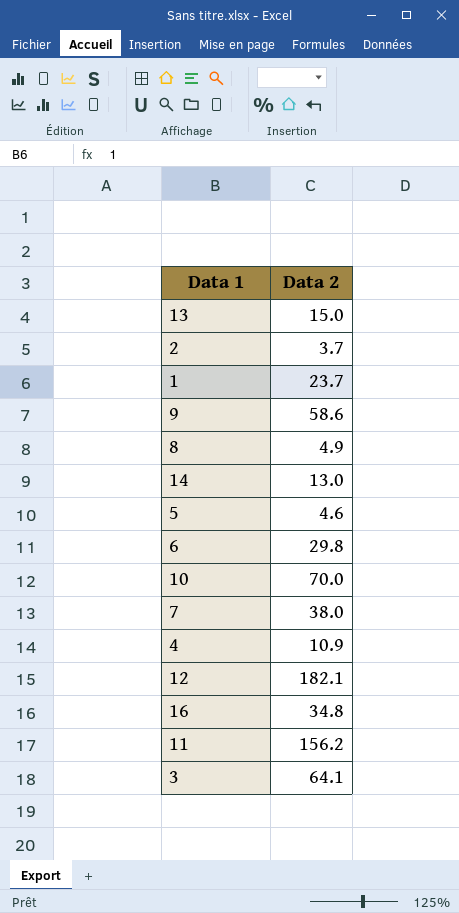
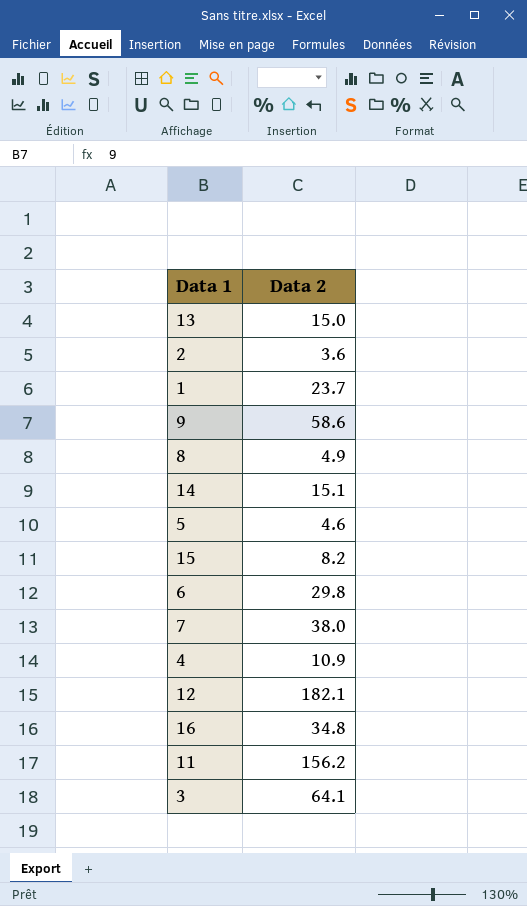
row 10: 70.0 -> none
2 | Data 2: 3.7 -> 3.6
14 | Data 2: 13.0 -> 15.1
row 15: none -> 8.2

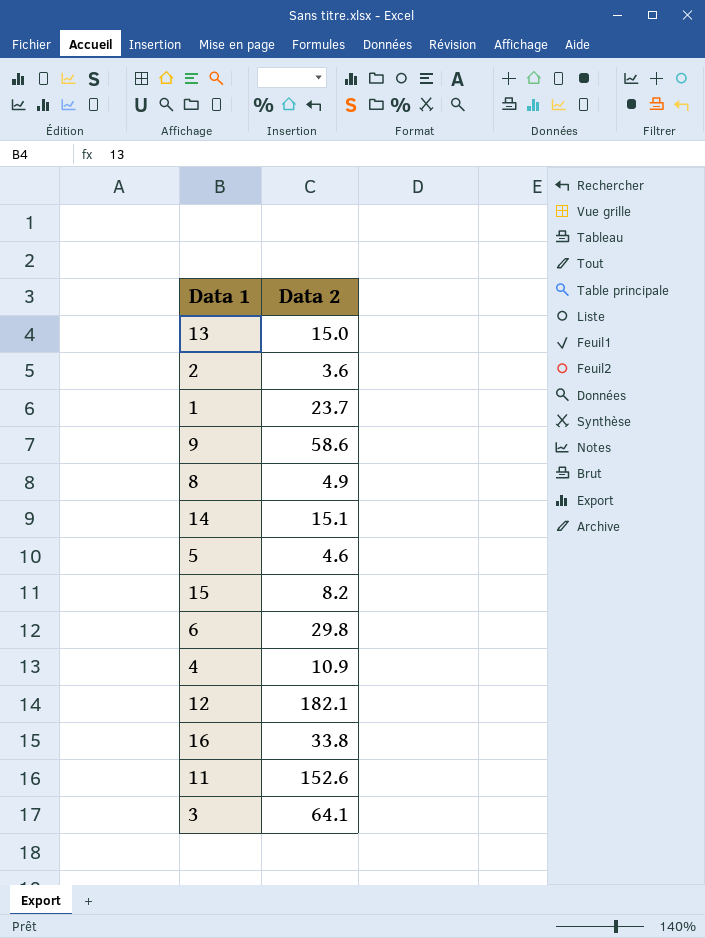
row 7: 38.0 -> none
16 | Data 2: 34.8 -> 33.8
11 | Data 2: 156.2 -> 152.6

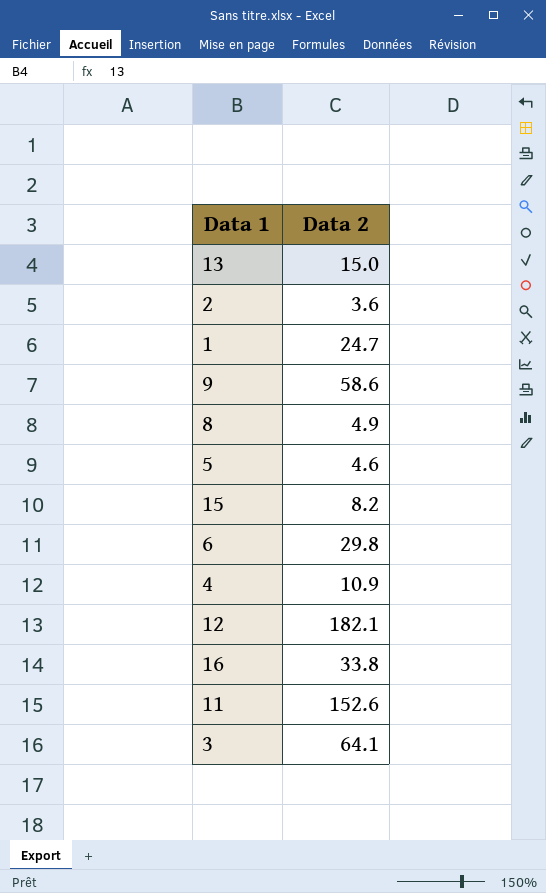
row 14: 15.1 -> none
1 | Data 2: 23.7 -> 24.7

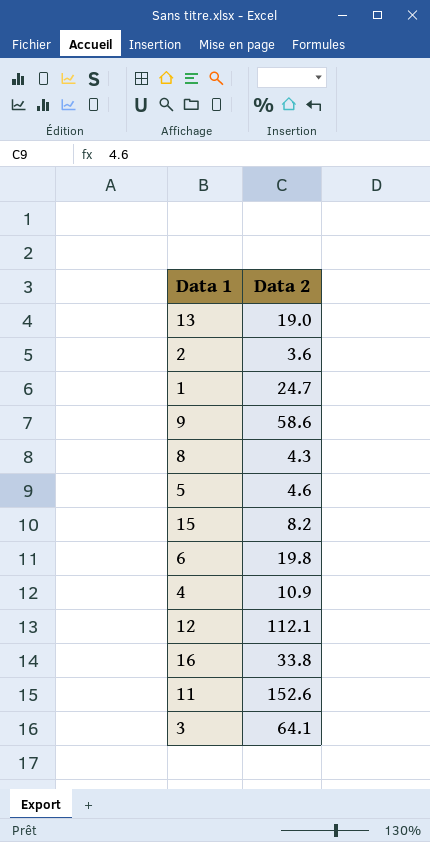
13 | Data 2: 15.0 -> 19.0
8 | Data 2: 4.9 -> 4.3
6 | Data 2: 29.8 -> 19.8
12 | Data 2: 182.1 -> 112.1

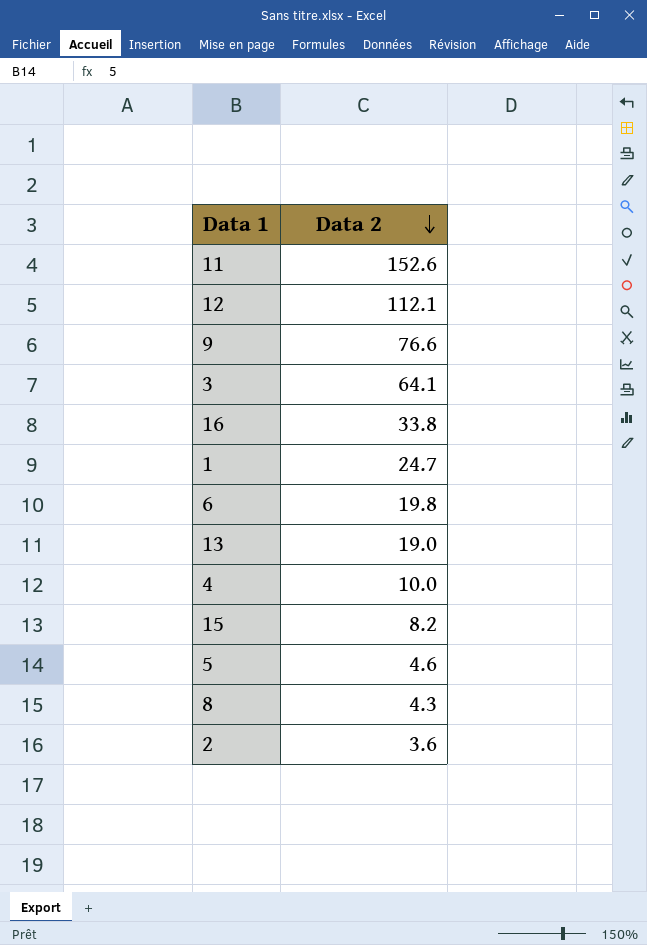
row order: none -> Data 2 descending
9 | Data 2: 58.6 -> 76.6
4 | Data 2: 10.9 -> 10.0

